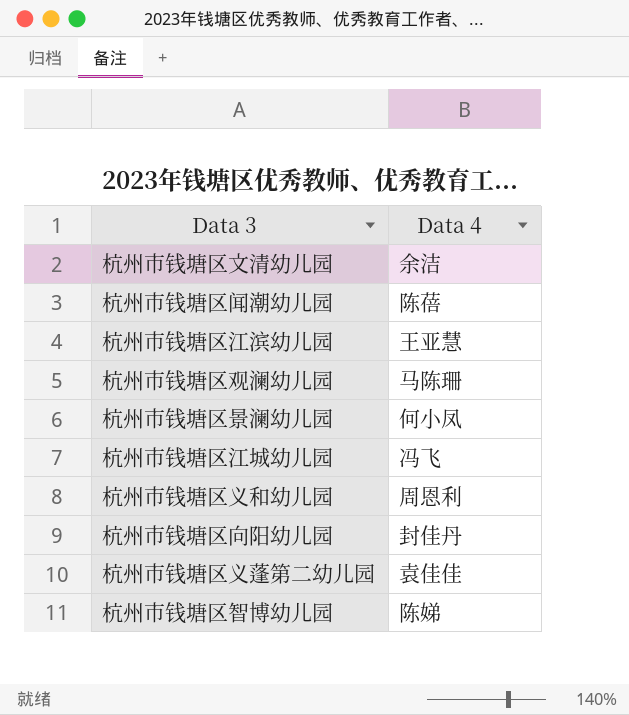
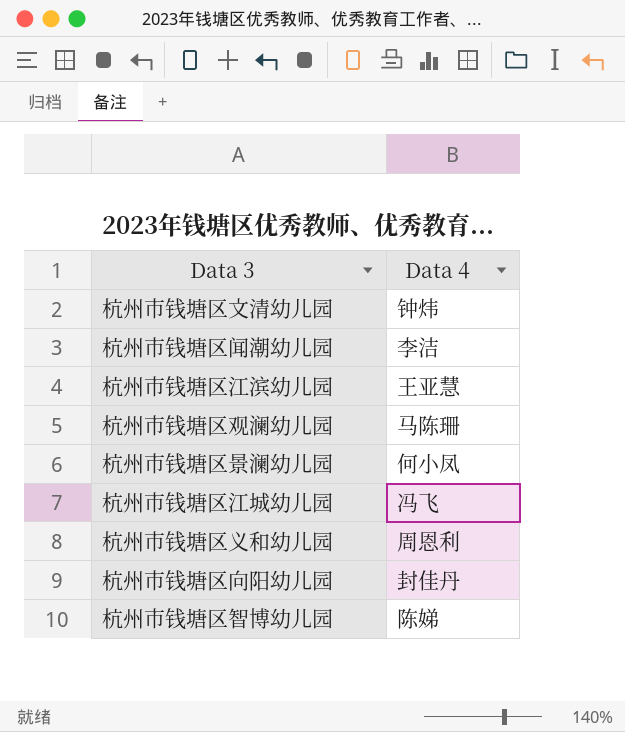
row 杭州市钱塘区义蓬第二幼儿园: 袁佳佳 -> none
杭州市钱塘区文清幼儿园 | Data 4: 余洁 -> 钟炜
杭州市钱塘区闻潮幼儿园 | Data 4: 陈蓓 -> 李洁

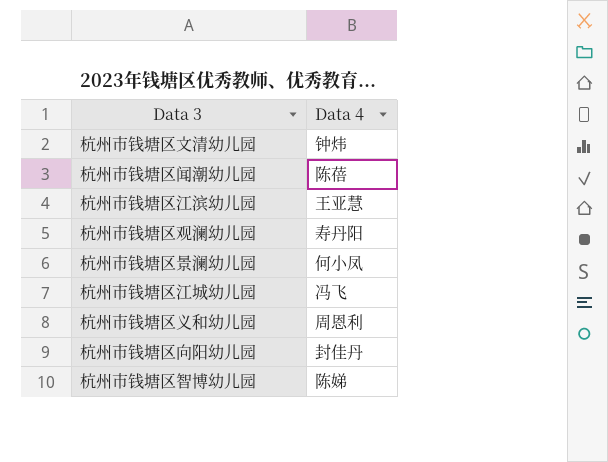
杭州市钱塘区闻潮幼儿园 | Data 4: 李洁 -> 陈蓓
杭州市钱塘区观澜幼儿园 | Data 4: 马陈珊 -> 寿丹阳

